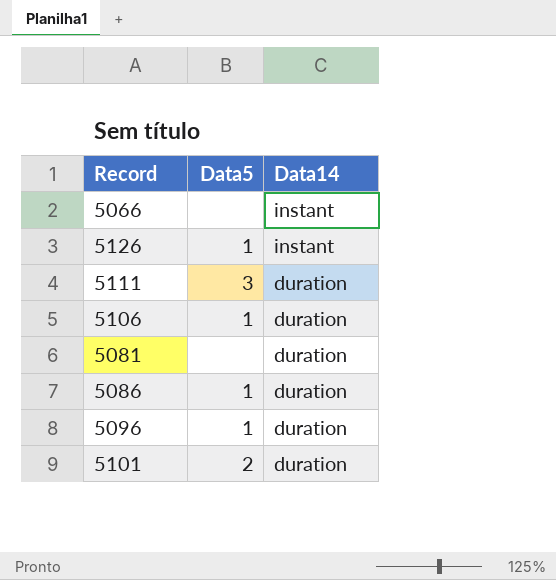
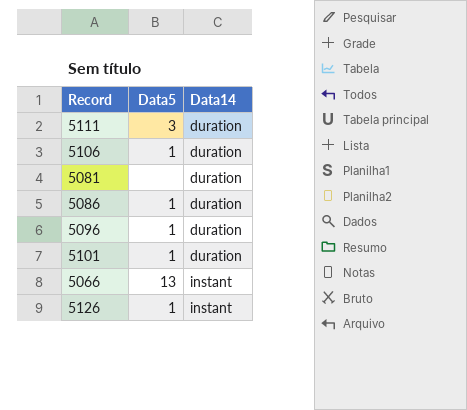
row order: Data14 descending -> Data14 ascending
5101 | Data5: 2 -> 1
5066 | Data5: none -> 13

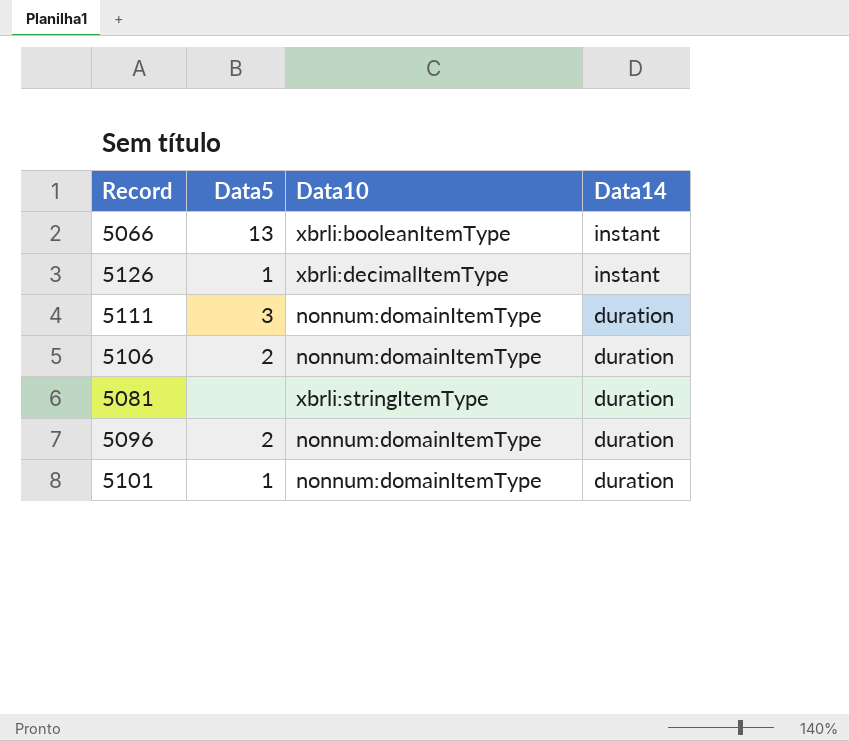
row order: Data14 ascending -> Data14 descending
column Data10 | position: none -> 3
row 5086: 1 | duration -> none
5106 | Data5: 1 -> 2
5096 | Data5: 1 -> 2

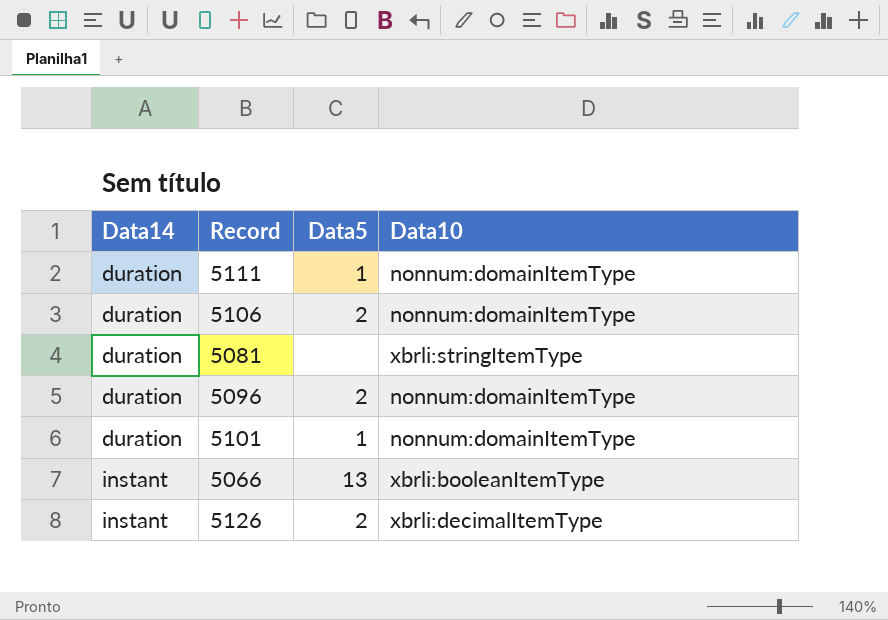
row order: Data14 descending -> Data14 ascending
column Data14 | position: 4 -> 1
5111 | Data5: 3 -> 1
5126 | Data5: 1 -> 2

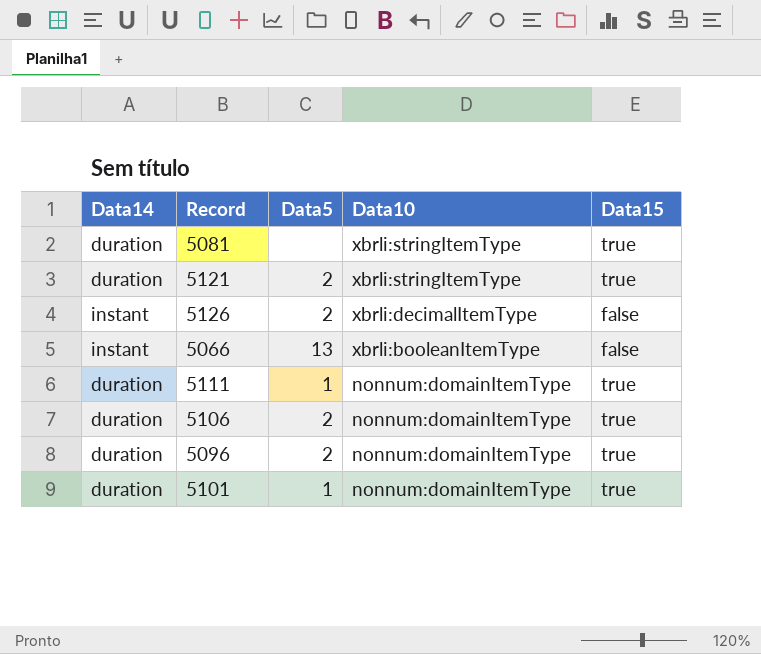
row order: Data14 ascending -> Data10 descending
column Data15 | position: none -> 5
row 5121: none -> duration | 2 | xbrli:stringItemType | true

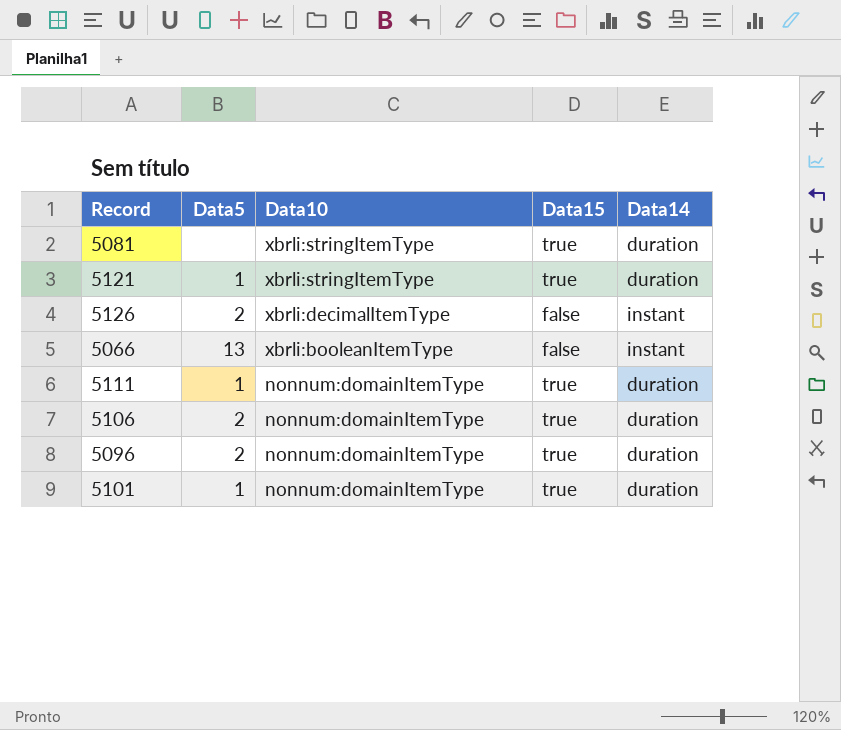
column Data14 | position: 1 -> 5
5121 | Data5: 2 -> 1

